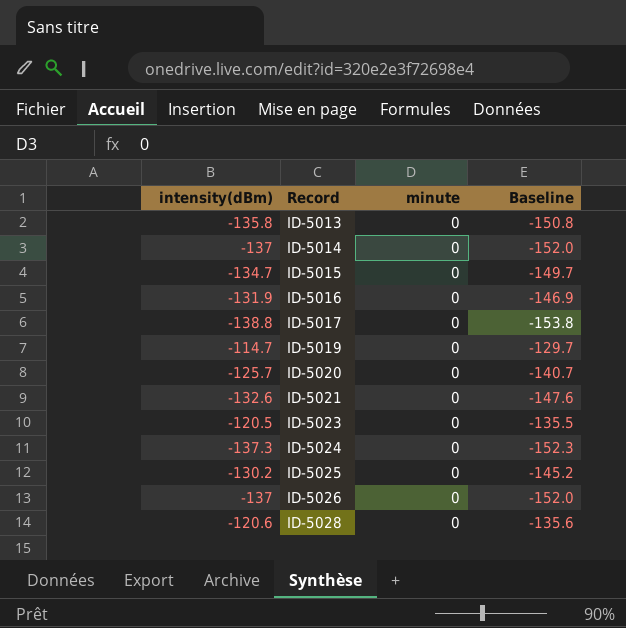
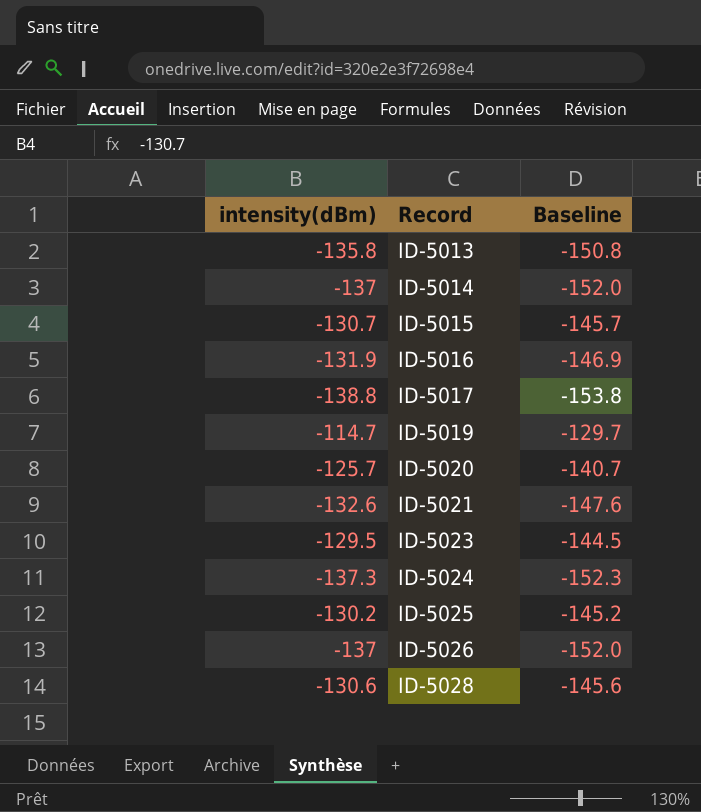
column minute | position: 3 -> none
ID-5015 | intensity(dBm): -134.7 -> -130.7
ID-5015 | Baseline: -149.7 -> -145.7
ID-5023 | intensity(dBm): -120.5 -> -129.5
ID-5023 | Baseline: -135.5 -> -144.5
ID-5028 | intensity(dBm): -120.6 -> -130.6
ID-5028 | Baseline: -135.6 -> -145.6

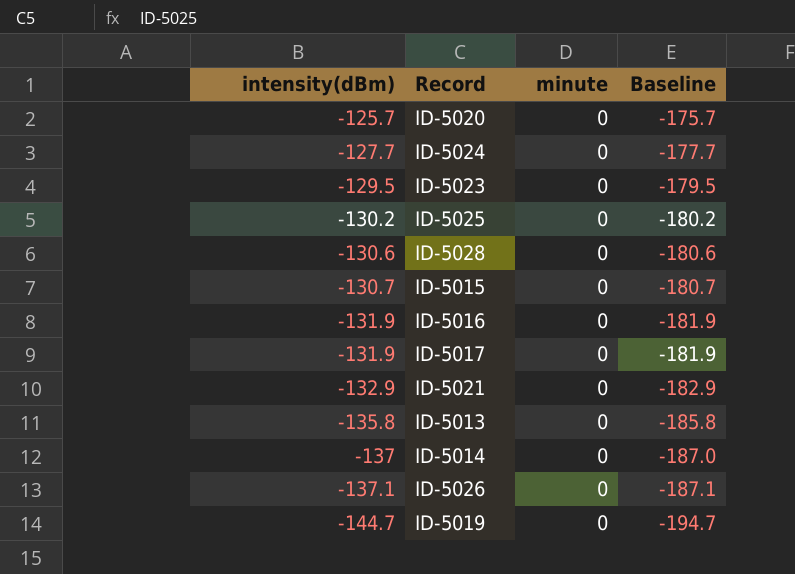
row order: Record ascending -> intensity(dBm) descending
column minute | position: none -> 3
column Baseline | formula: [intensity(dBm)] - 15 -> [intensity(dBm)] - 50
ID-5024 | intensity(dBm): -137.3 -> -127.7
ID-5017 | intensity(dBm): -138.8 -> -131.9
ID-5021 | intensity(dBm): -132.6 -> -132.9
ID-5026 | intensity(dBm): -137 -> -137.1
ID-5019 | intensity(dBm): -114.7 -> -144.7

